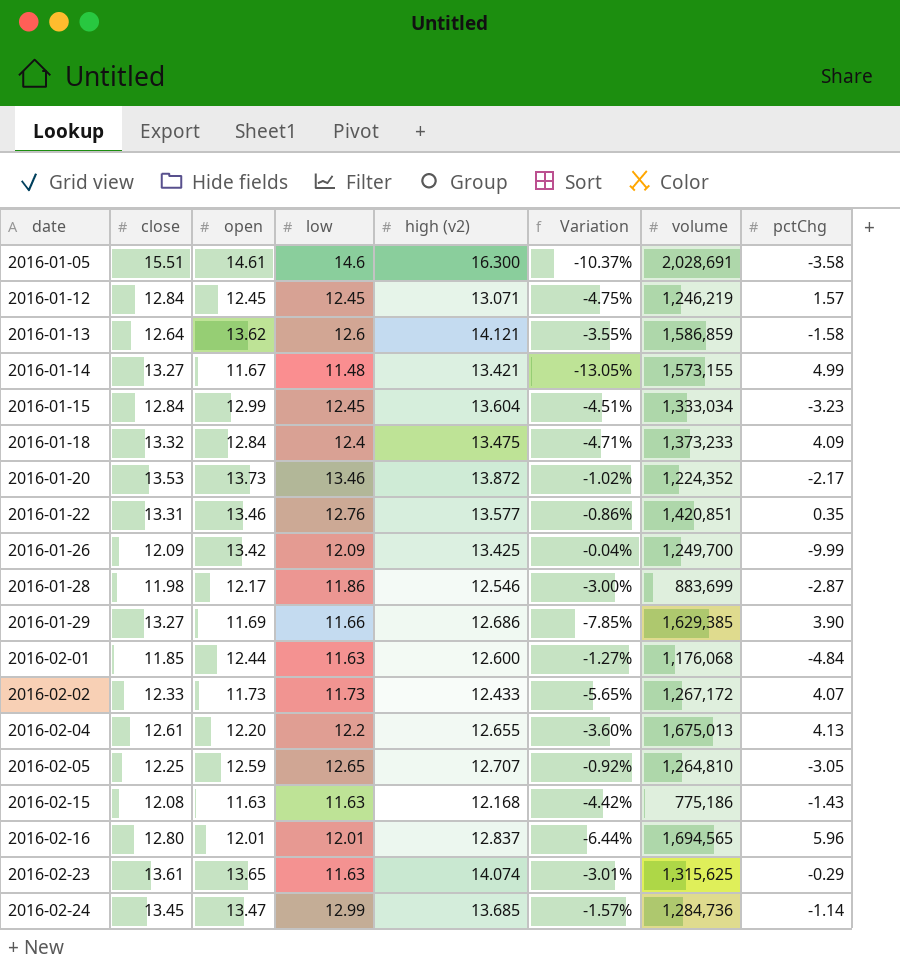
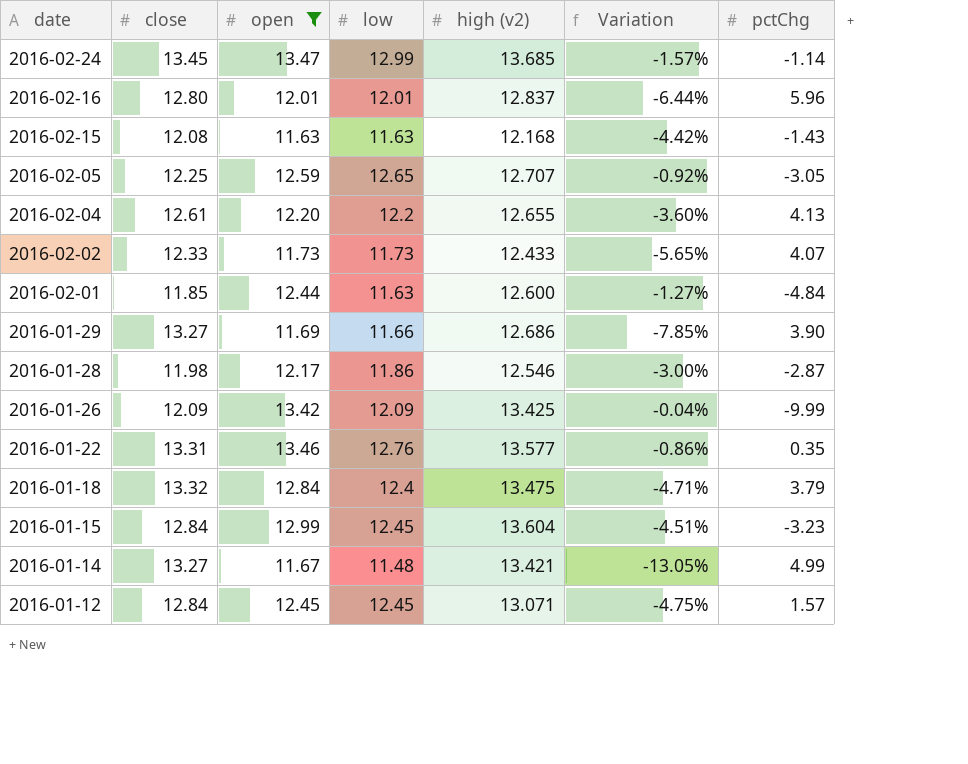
filter: none -> open <= 13.47
row order: date ascending -> date descending
column volume | position: 7 -> none
2016-01-18 | pctChg: 4.09 -> 3.79

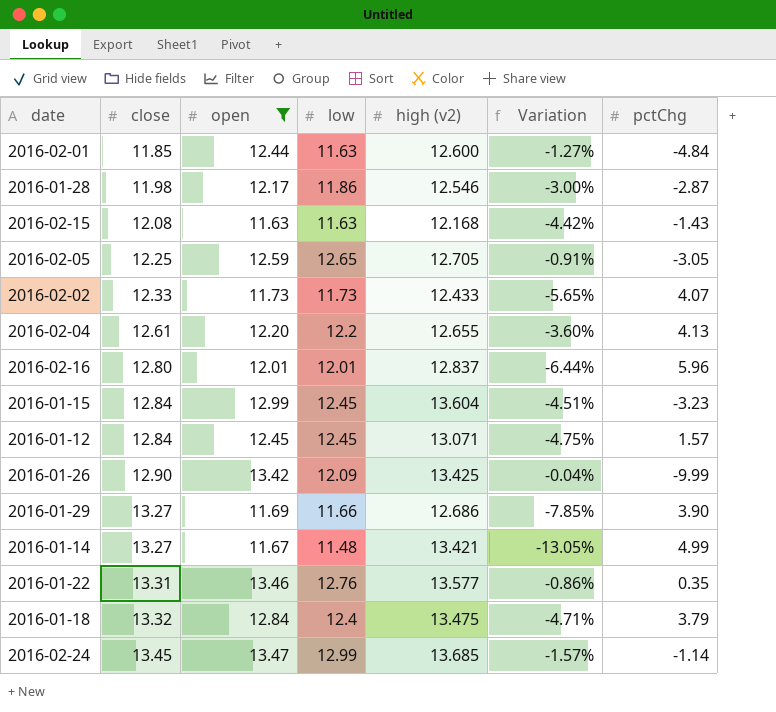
row order: date descending -> close ascending
2016-02-05 | high (v2): 12.707 -> 12.705
2016-02-05 | Variation: -0.92% -> -0.91%
2016-01-26 | close: 12.09 -> 12.90

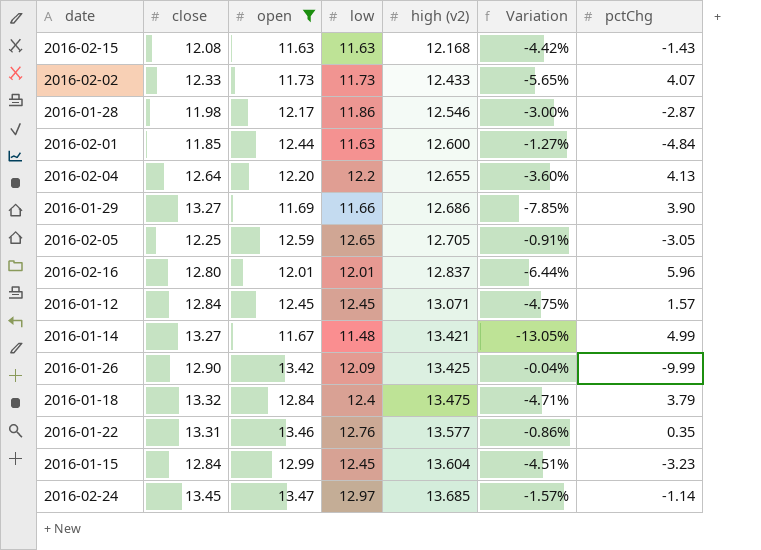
row order: close ascending -> high (v2) ascending
2016-02-04 | close: 12.61 -> 12.64
2016-02-24 | low: 12.99 -> 12.97

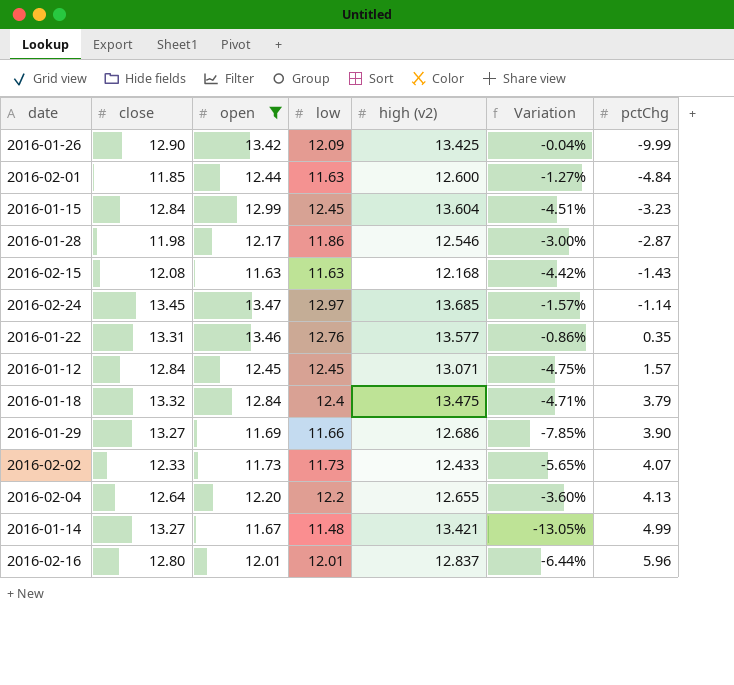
row order: high (v2) ascending -> pctChg ascending
row 2016-02-05: 12.25 | 12.59 | 12.65 | 12.705 | -0.91% | -3.05 -> none

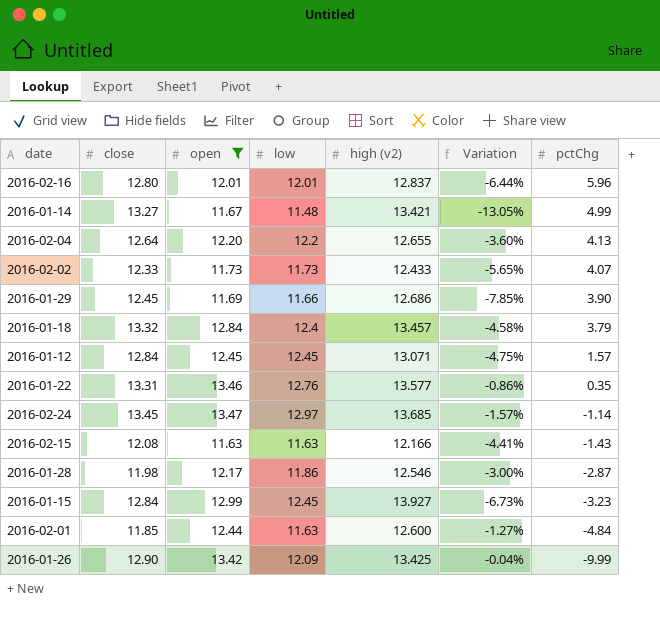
row order: pctChg ascending -> pctChg descending
2016-01-29 | close: 13.27 -> 12.45
2016-01-18 | high (v2): 13.475 -> 13.457
2016-01-18 | Variation: -4.71% -> -4.58%
2016-02-15 | high (v2): 12.168 -> 12.166
2016-02-15 | Variation: -4.42% -> -4.41%
2016-01-15 | high (v2): 13.604 -> 13.927
2016-01-15 | Variation: -4.51% -> -6.73%

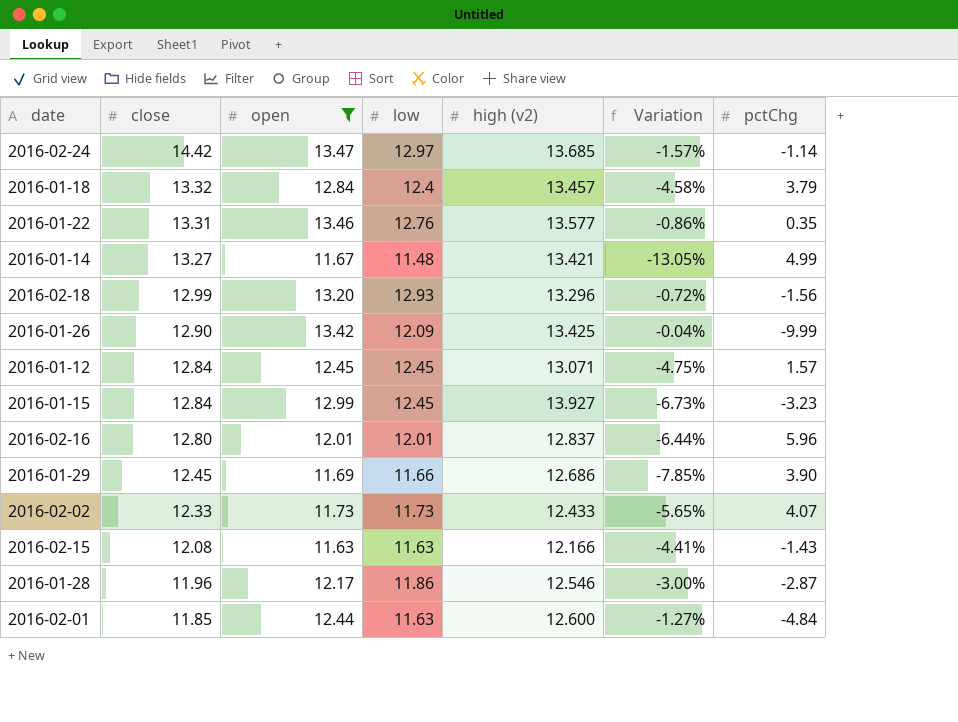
row order: pctChg descending -> close descending
row 2016-02-04: 12.64 | 12.20 | 12.2 | 12.655 | -3.60% | 4.13 -> none
2016-02-24 | close: 13.45 -> 14.42
row 2016-02-18: none -> 12.99 | 13.20 | 12.93 | 13.296 | -0.72% | -1.56
2016-01-28 | close: 11.98 -> 11.96

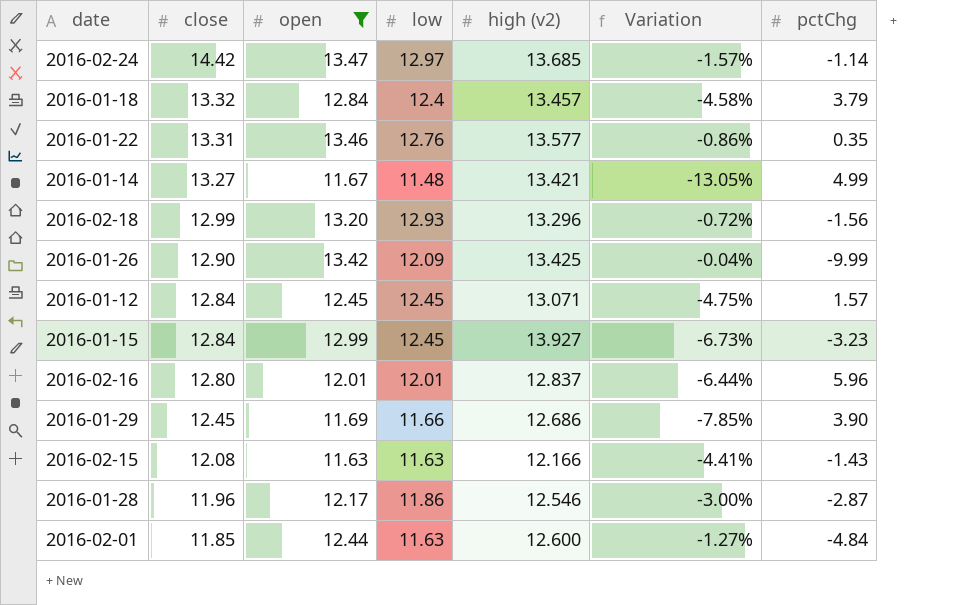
row 2016-02-02: 12.33 | 11.73 | 11.73 | 12.433 | -5.65% | 4.07 -> none

